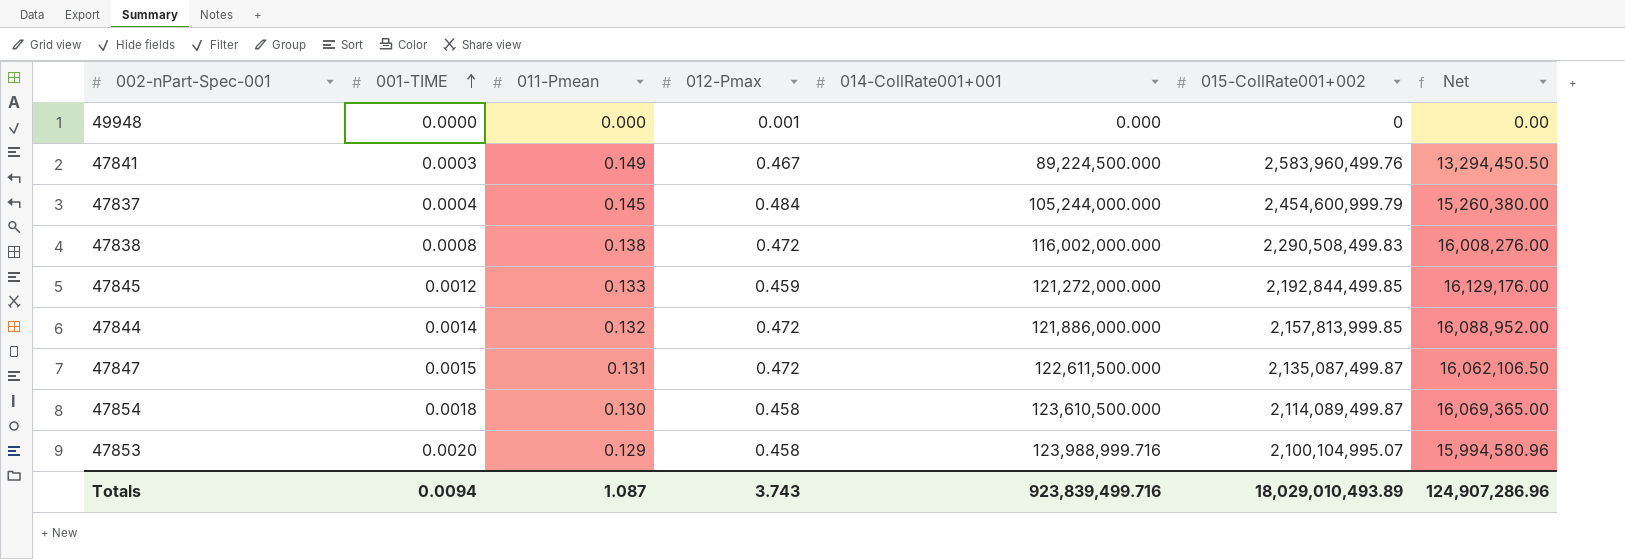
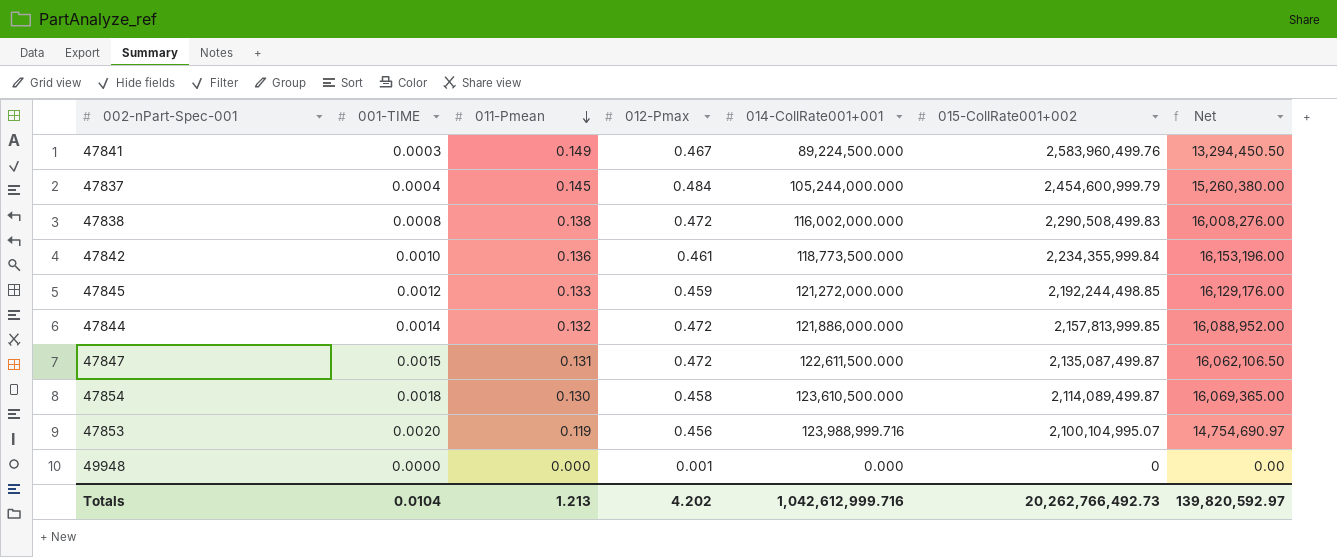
row order: 001-TIME ascending -> 011-Pmean descending
row 47842: none -> 0.0010 | 0.136 | 0.461 | 118,773,500.000 | 2,234,355,999.84 | 16,153,196.00
47845 | 015-CollRate001+002: 2,192,844,499.85 -> 2,192,244,498.85
47853 | 011-Pmean: 0.129 -> 0.119
47853 | 012-Pmax: 0.458 -> 0.456
47853 | Net: 15,994,580.96 -> 14,754,690.97
Totals | 001-TIME: 0.0094 -> 0.0104
Totals | 011-Pmean: 1.087 -> 1.213
Totals | 012-Pmax: 3.743 -> 4.202
Totals | 014-CollRate001+001: 923,839,499.716 -> 1,042,612,999.716
Totals | 015-CollRate001+002: 18,029,010,493.89 -> 20,262,766,492.73
Totals | Net: 124,907,286.96 -> 139,820,592.97

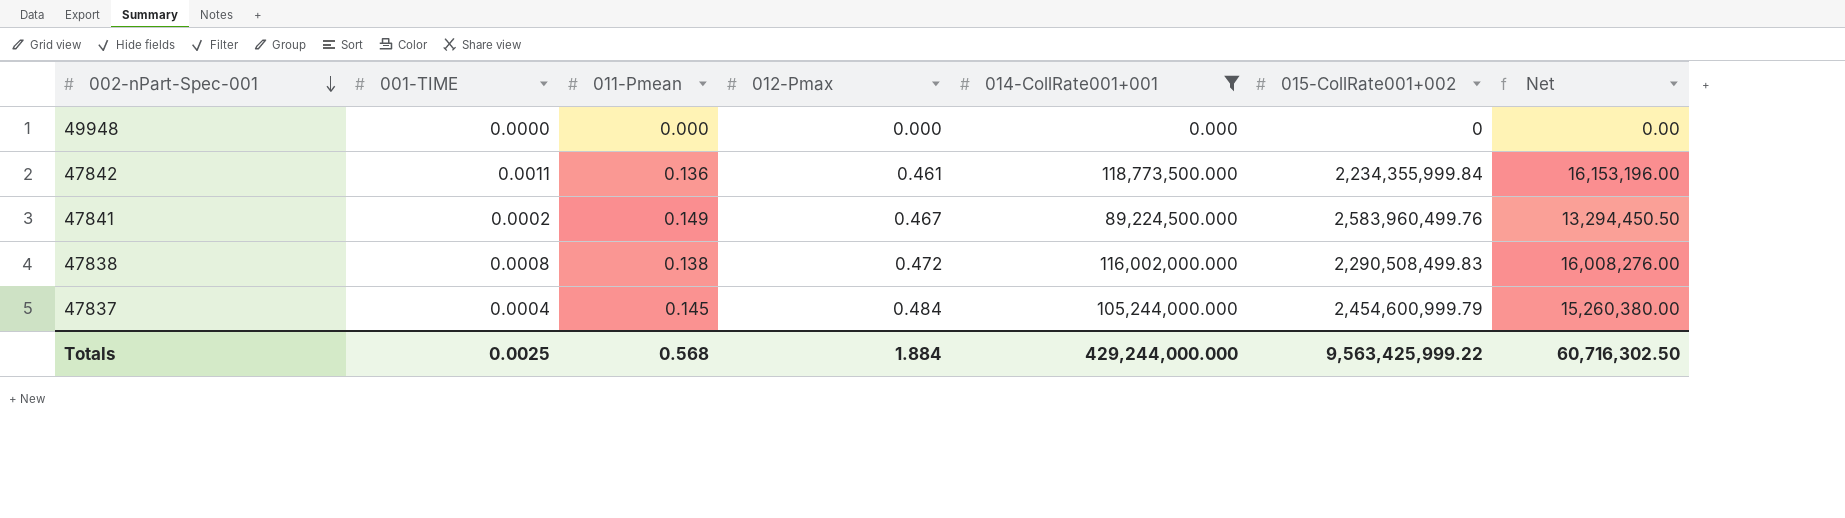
filter: none -> 014-CollRate001+001 <= 118,773,500.000
row order: 011-Pmean descending -> 002-nPart-Spec-001 descending
49948 | 012-Pmax: 0.001 -> 0.000
47842 | 001-TIME: 0.0010 -> 0.0011
47841 | 001-TIME: 0.0003 -> 0.0002
Totals | 001-TIME: 0.0104 -> 0.0025
Totals | 011-Pmean: 1.213 -> 0.568
Totals | 012-Pmax: 4.202 -> 1.884
Totals | 014-CollRate001+001: 1,042,612,999.716 -> 429,244,000.000
Totals | 015-CollRate001+002: 20,262,766,492.73 -> 9,563,425,999.22
Totals | Net: 139,820,592.97 -> 60,716,302.50

